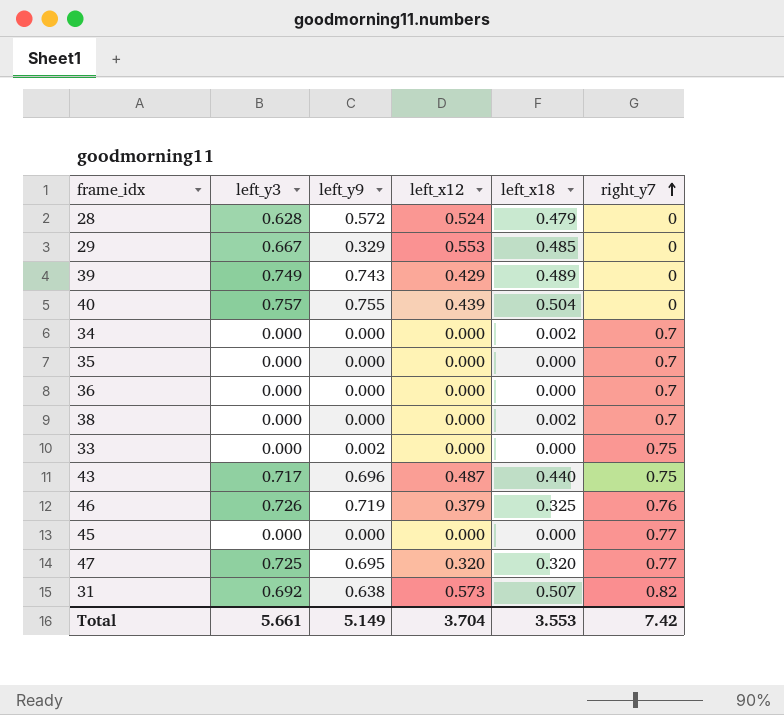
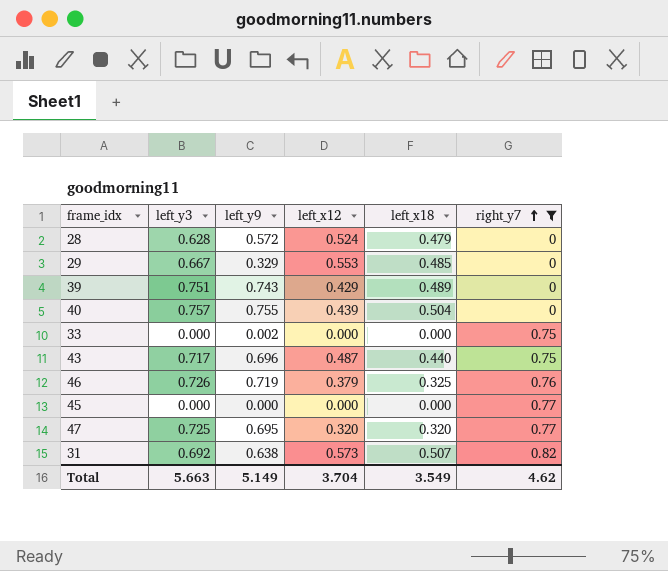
filter: none -> right_y7 != 0.7
39 | left_y3: 0.749 -> 0.751
Total | left_y3: 5.661 -> 5.663
Total | left_x18: 3.553 -> 3.549
Total | right_y7: 7.42 -> 4.62

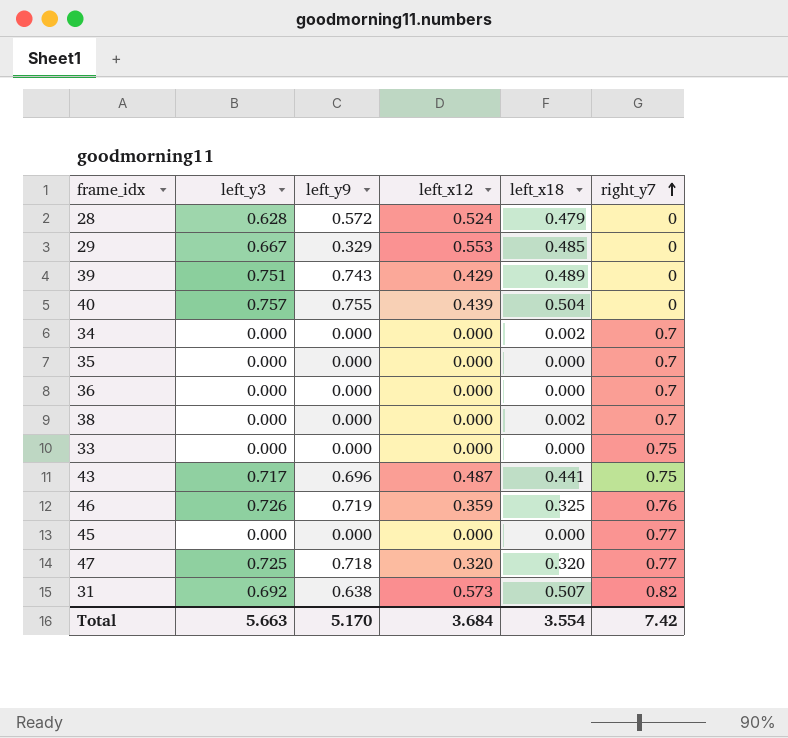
filter: right_y7 != 0.7 -> none
33 | left_y9: 0.002 -> 0.000
43 | left_x18: 0.440 -> 0.441
46 | left_x12: 0.379 -> 0.359
47 | left_y9: 0.695 -> 0.718
Total | left_y9: 5.149 -> 5.170
Total | left_x12: 3.704 -> 3.684
Total | left_x18: 3.549 -> 3.554
Total | right_y7: 4.62 -> 7.42

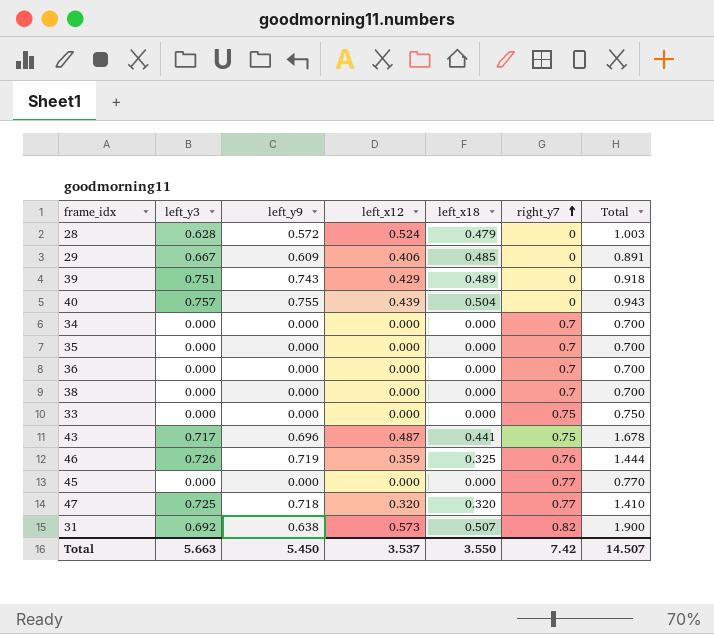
column Total | formula: none -> [left_x12] + [left_x18] + [right_y7]
29 | left_y9: 0.329 -> 0.609
29 | left_x12: 0.553 -> 0.406
34 | left_x18: 0.002 -> 0.000
38 | left_x18: 0.002 -> 0.000
Total | left_y9: 5.170 -> 5.450
Total | left_x12: 3.684 -> 3.537
Total | left_x18: 3.554 -> 3.550

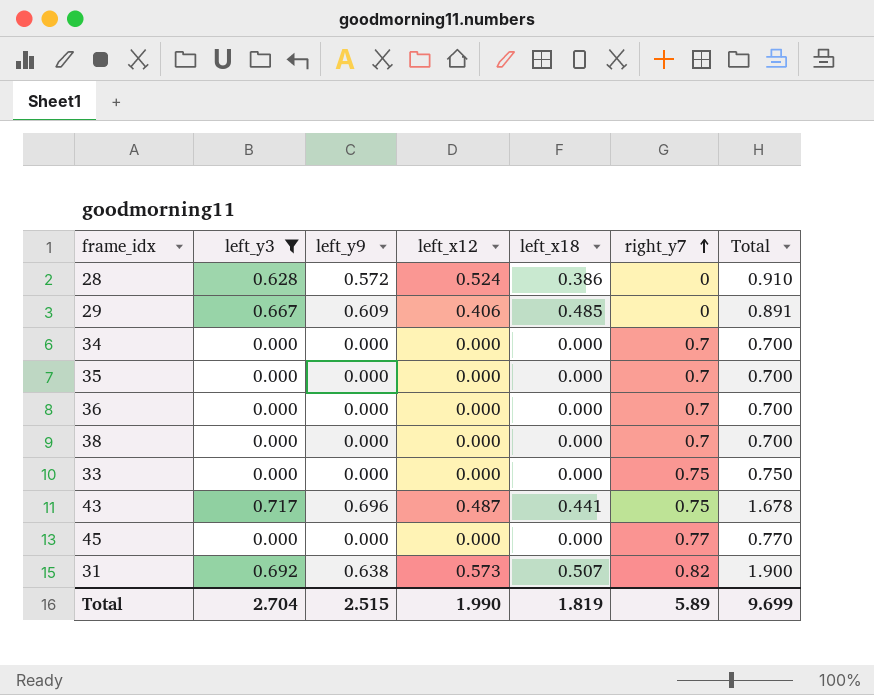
filter: none -> left_y3 <= 0.717
28 | left_x18: 0.479 -> 0.386
28 | Total: 1.003 -> 0.910
Total | left_y3: 5.663 -> 2.704
Total | left_y9: 5.450 -> 2.515
Total | left_x12: 3.537 -> 1.990
Total | left_x18: 3.550 -> 1.819
Total | right_y7: 7.42 -> 5.89
Total | Total: 14.507 -> 9.699

